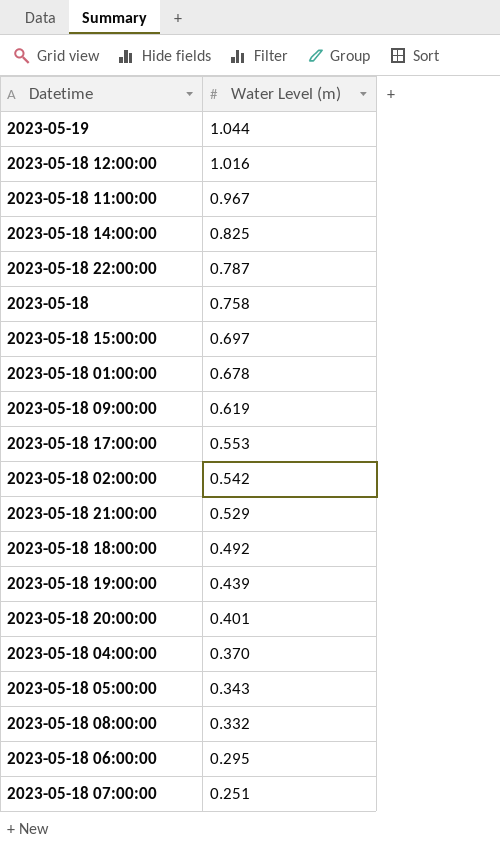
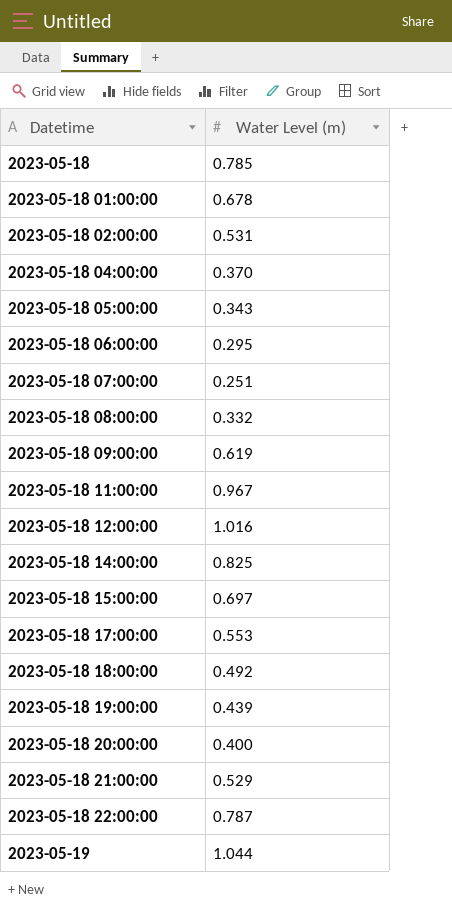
row order: Water Level (m) descending -> Datetime ascending
2023-05-18 | Water Level (m): 0.758 -> 0.785
2023-05-18 02:00:00 | Water Level (m): 0.542 -> 0.531
2023-05-18 20:00:00 | Water Level (m): 0.401 -> 0.400

